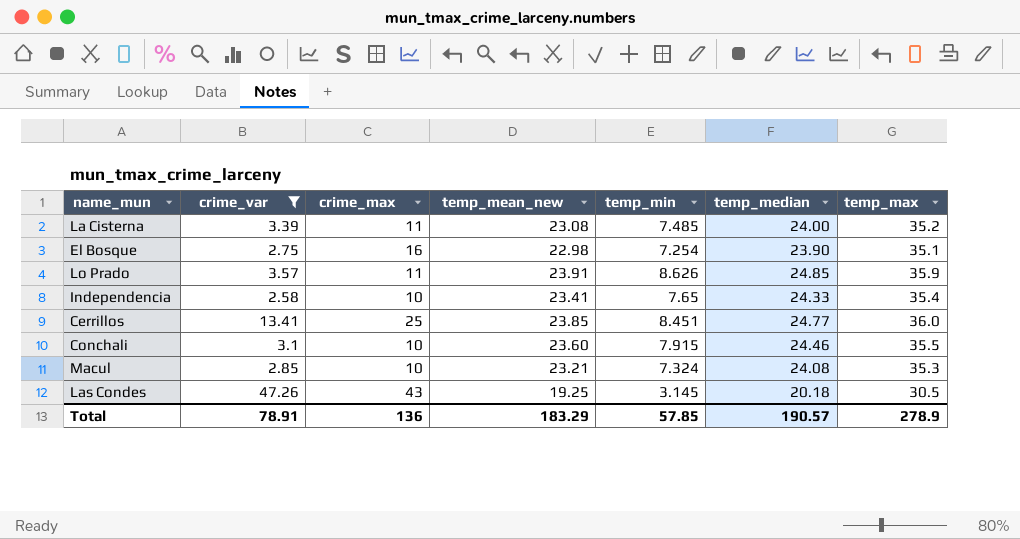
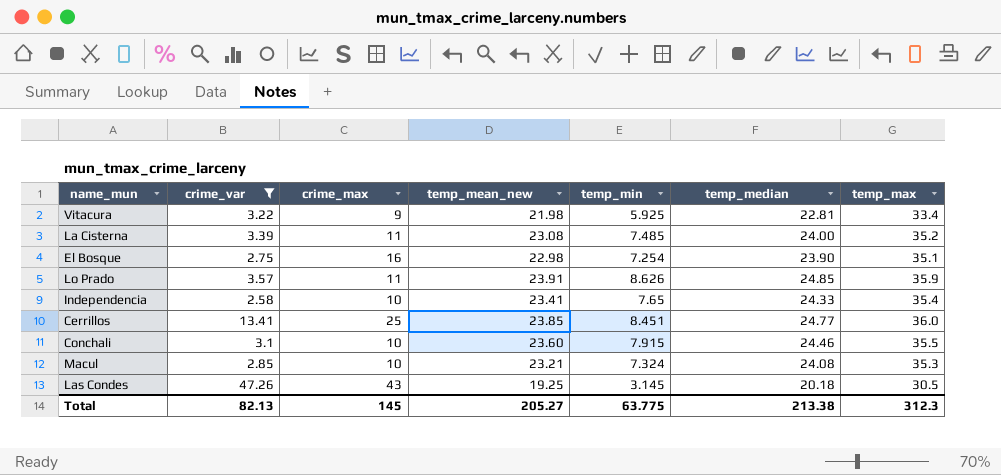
row Vitacura: none -> 3.22 | 9 | 21.98 | 5.925 | 22.81 | 33.4
Total | crime_var: 78.91 -> 82.13
Total | crime_max: 136 -> 145
Total | temp_mean_new: 183.29 -> 205.27
Total | temp_min: 57.85 -> 63.775
Total | temp_median: 190.57 -> 213.38
Total | temp_max: 278.9 -> 312.3

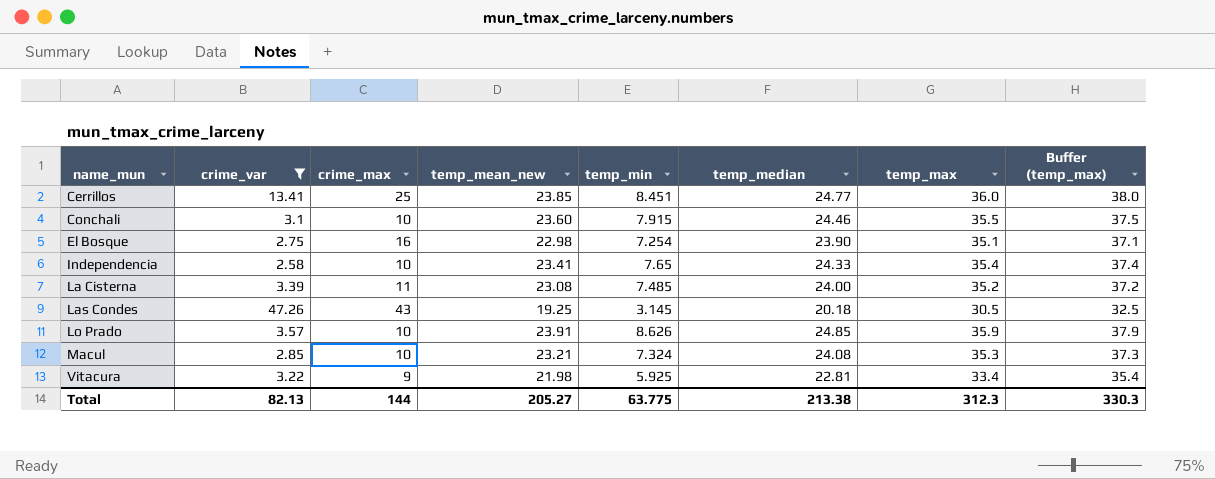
row order: none -> name_mun ascending
column Buffer (temp_max) | formula: none -> [temp_max] + 2
Lo Prado | crime_max: 11 -> 10
Total | crime_max: 145 -> 144

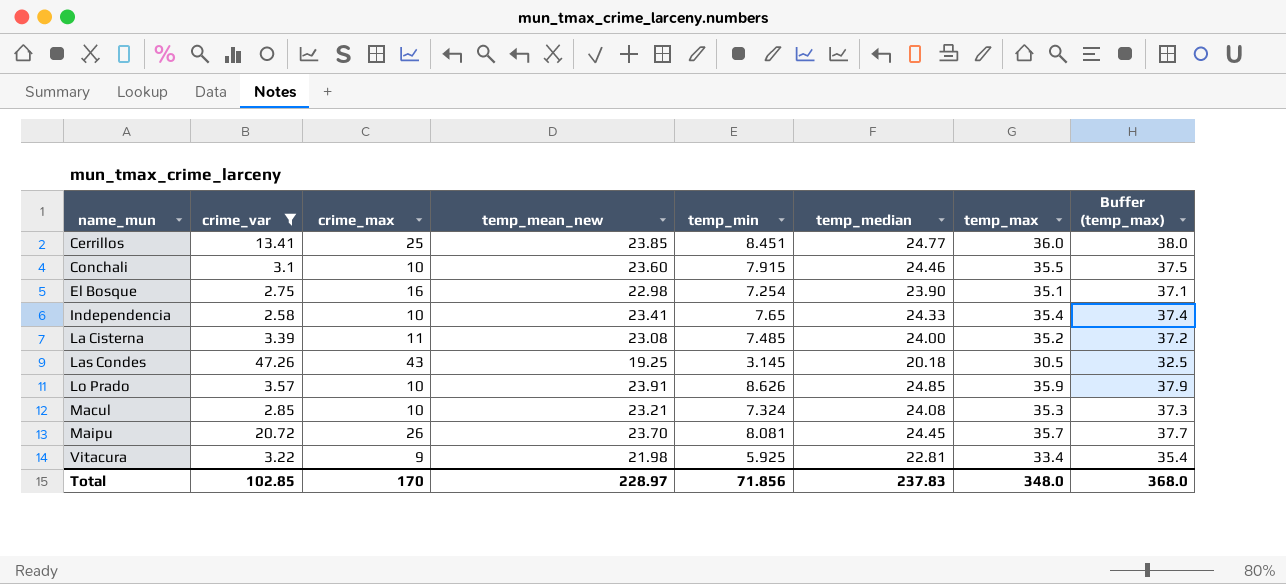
row Maipu: none -> 20.72 | 26 | 23.70 | 8.081 | 24.45 | 35.7 | 37.7
Total | crime_var: 82.13 -> 102.85
Total | crime_max: 144 -> 170
Total | temp_mean_new: 205.27 -> 228.97
Total | temp_min: 63.775 -> 71.856
Total | temp_median: 213.38 -> 237.83
Total | temp_max: 312.3 -> 348.0
Total | Buffer (temp_max): 330.3 -> 368.0

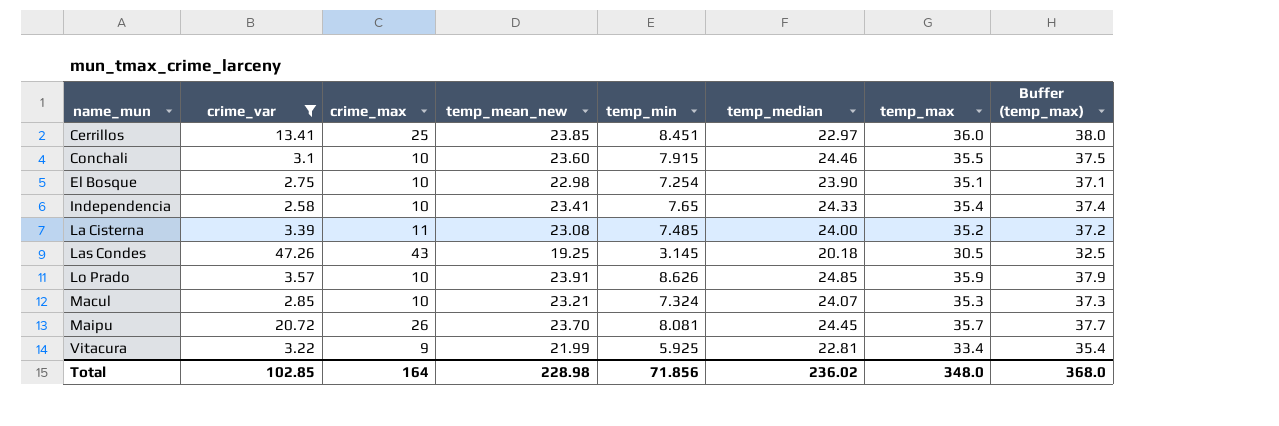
Cerrillos | temp_median: 24.77 -> 22.97
El Bosque | crime_max: 16 -> 10
Macul | temp_median: 24.08 -> 24.07
Vitacura | temp_mean_new: 21.98 -> 21.99
Total | crime_max: 170 -> 164
Total | temp_mean_new: 228.97 -> 228.98
Total | temp_median: 237.83 -> 236.02

